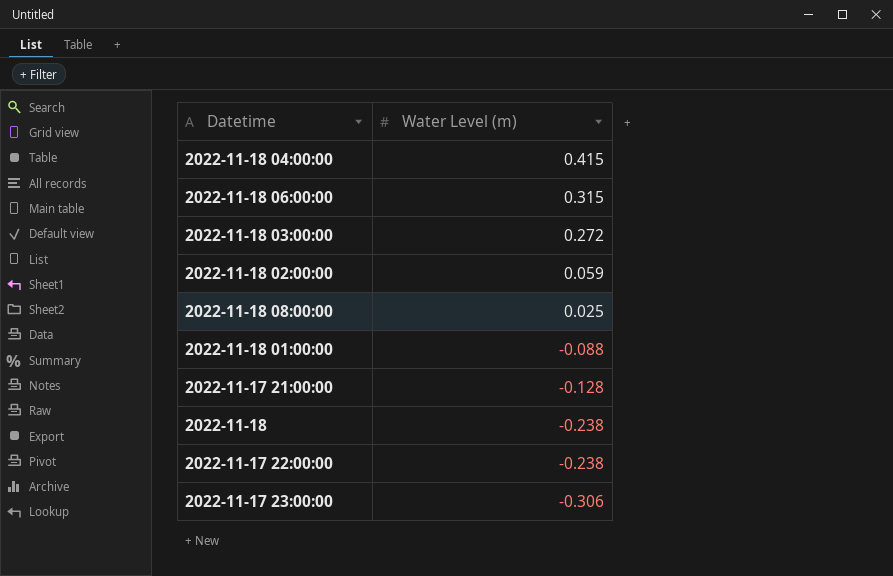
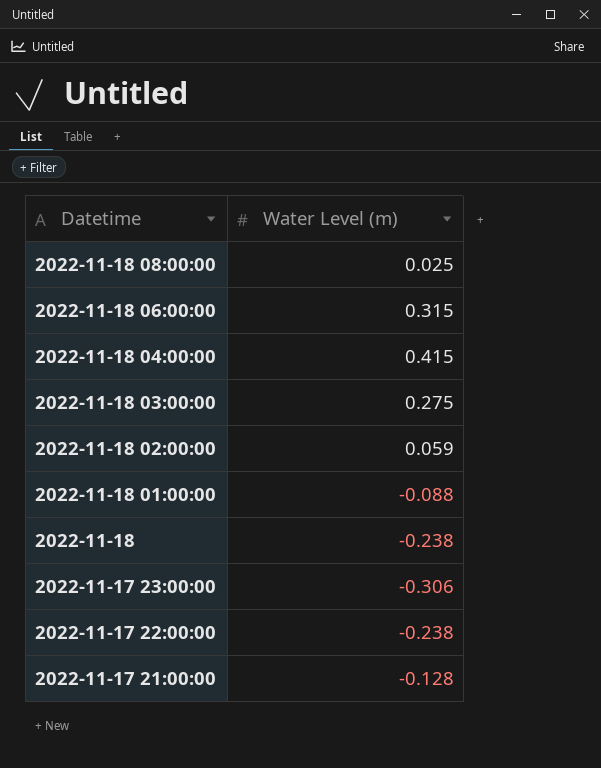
row order: Water Level (m) descending -> Datetime descending
2022-11-18 03:00:00 | Water Level (m): 0.272 -> 0.275

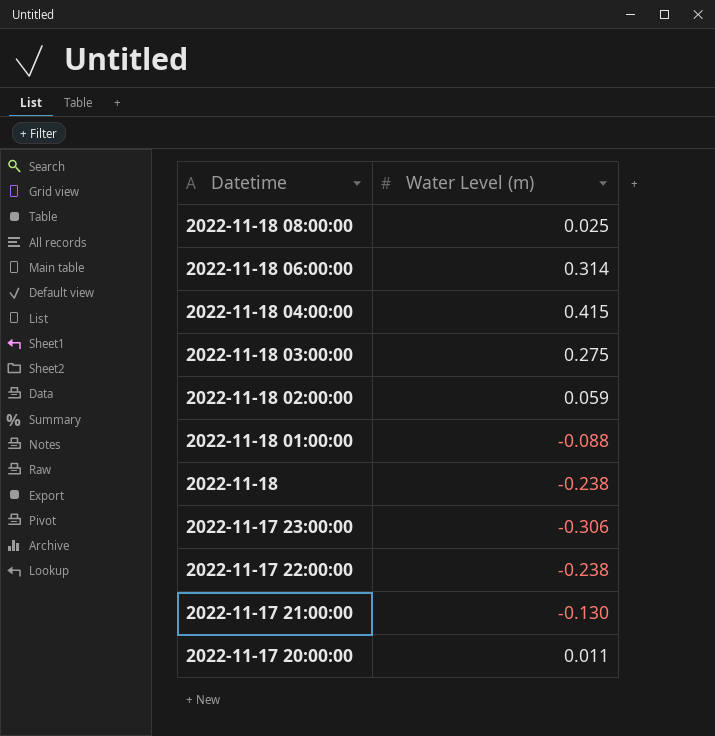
2022-11-18 06:00:00 | Water Level (m): 0.315 -> 0.314
2022-11-17 21:00:00 | Water Level (m): -0.128 -> -0.130
row 2022-11-17 20:00:00: none -> 0.011

